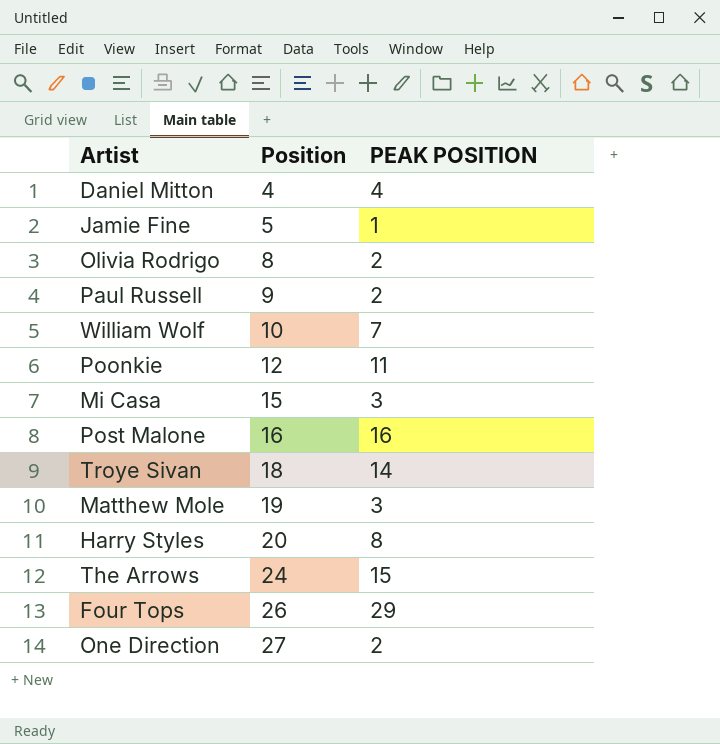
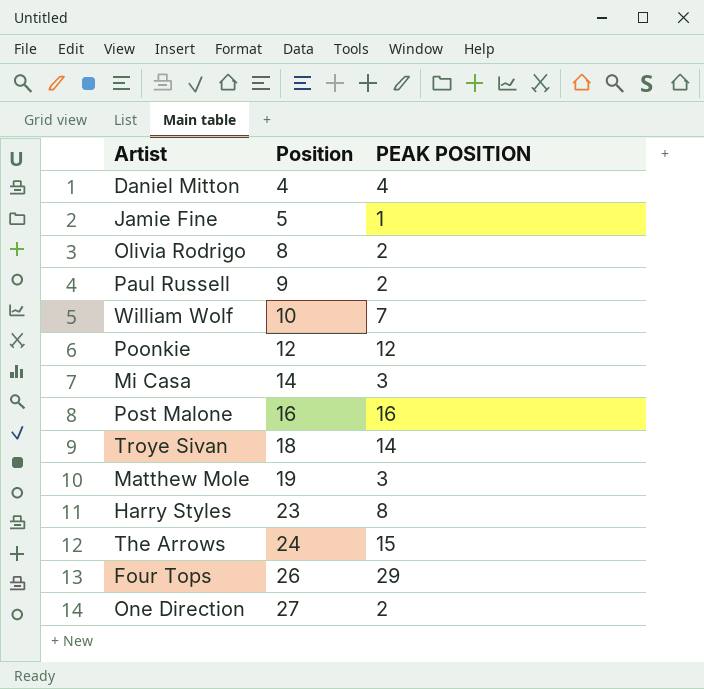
Poonkie | PEAK POSITION: 11 -> 12
Mi Casa | Position: 15 -> 14
Harry Styles | Position: 20 -> 23

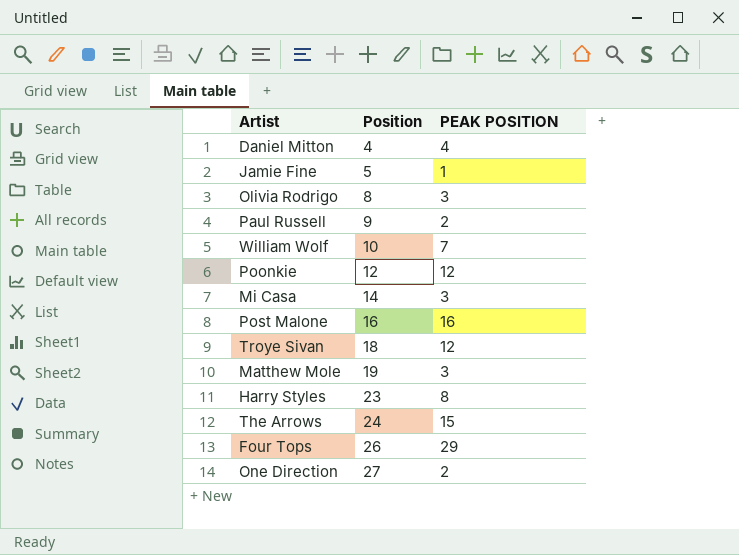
Olivia Rodrigo | PEAK POSITION: 2 -> 3
Troye Sivan | PEAK POSITION: 14 -> 12

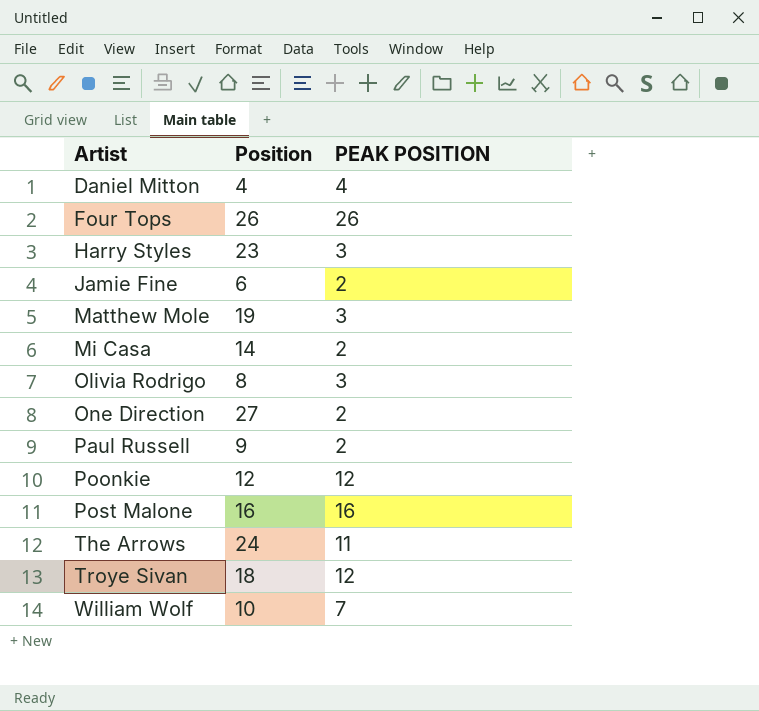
row order: Position ascending -> Artist ascending
Four Tops | PEAK POSITION: 29 -> 26
Harry Styles | PEAK POSITION: 8 -> 3
Jamie Fine | Position: 5 -> 6
Jamie Fine | PEAK POSITION: 1 -> 2
Mi Casa | PEAK POSITION: 3 -> 2
The Arrows | PEAK POSITION: 15 -> 11

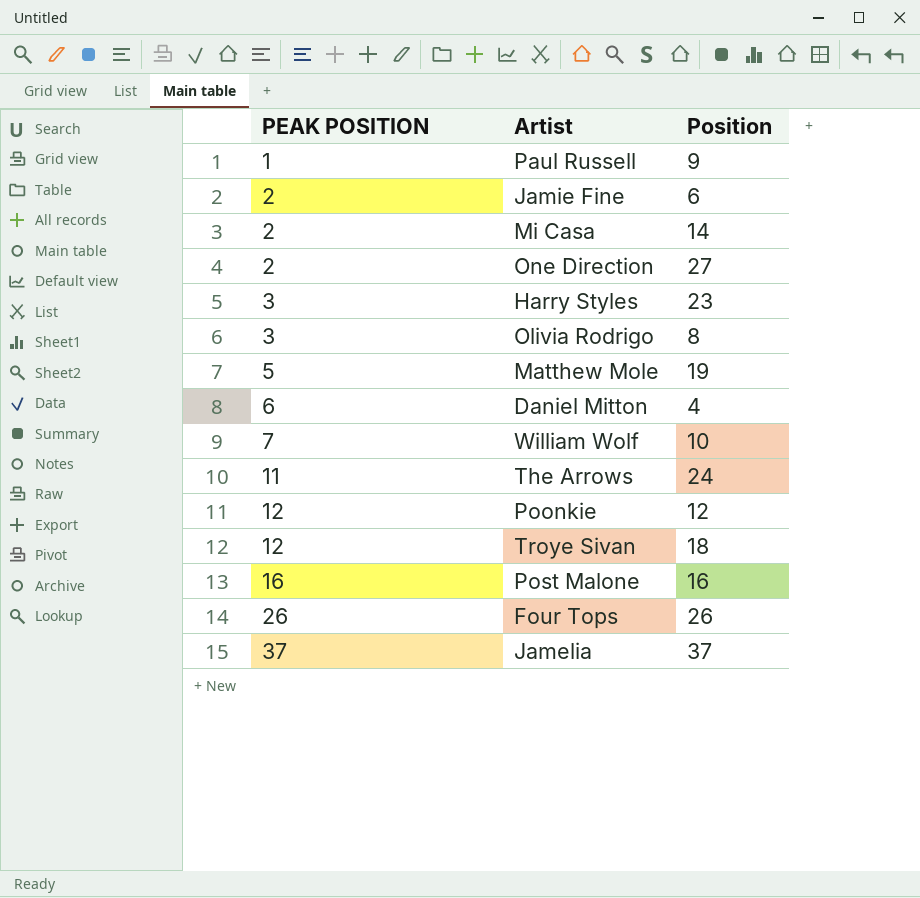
row order: Artist ascending -> PEAK POSITION ascending
column PEAK POSITION | position: 3 -> 1
Paul Russell | PEAK POSITION: 2 -> 1
Matthew Mole | PEAK POSITION: 3 -> 5
Daniel Mitton | PEAK POSITION: 4 -> 6
row Jamelia: none -> 37 | 37

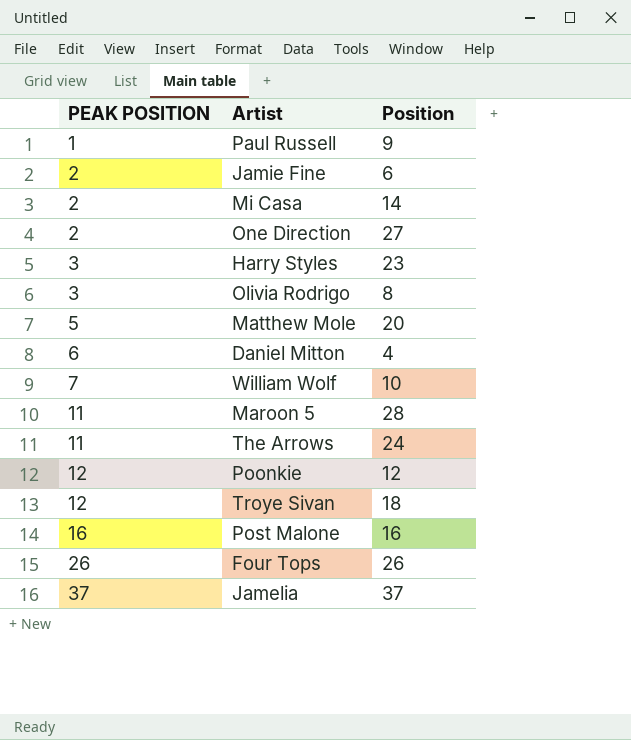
Matthew Mole | Position: 19 -> 20
row Maroon 5: none -> 11 | 28

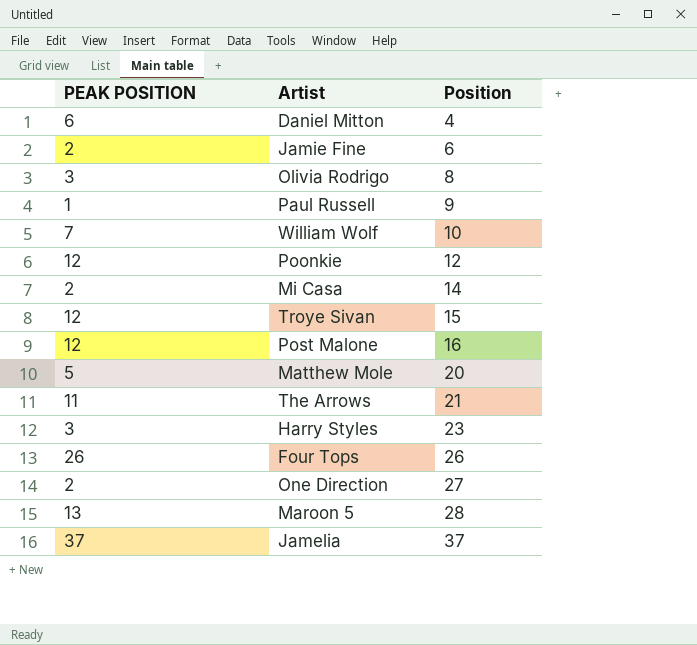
row order: PEAK POSITION ascending -> Position ascending
Troye Sivan | Position: 18 -> 15
Post Malone | PEAK POSITION: 16 -> 12
The Arrows | Position: 24 -> 21
Maroon 5 | PEAK POSITION: 11 -> 13

